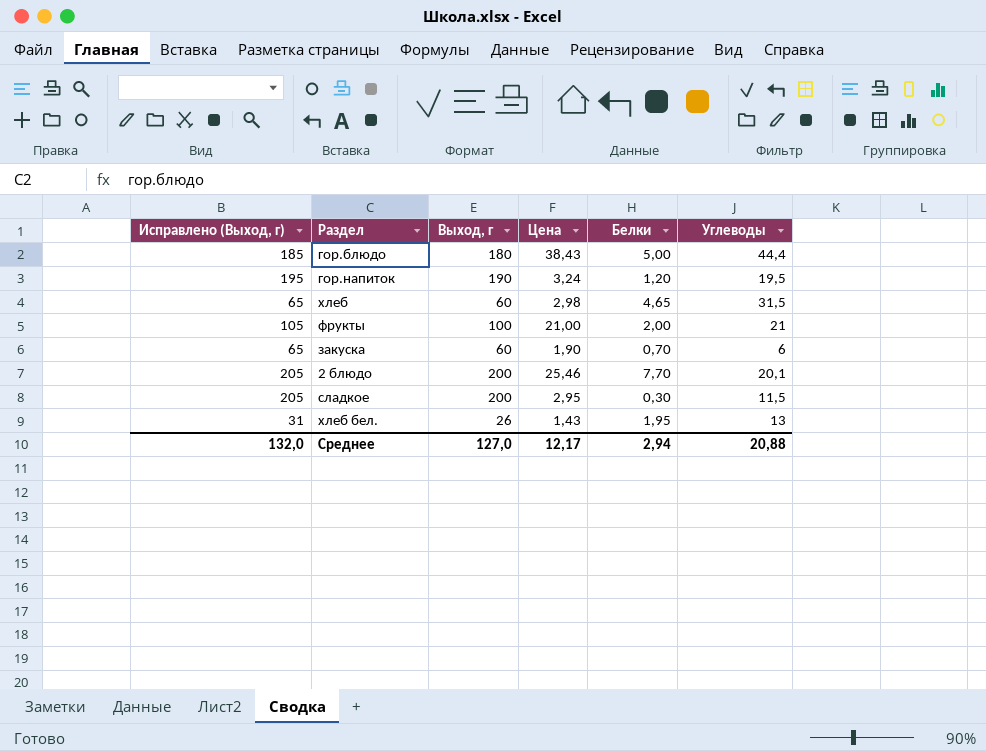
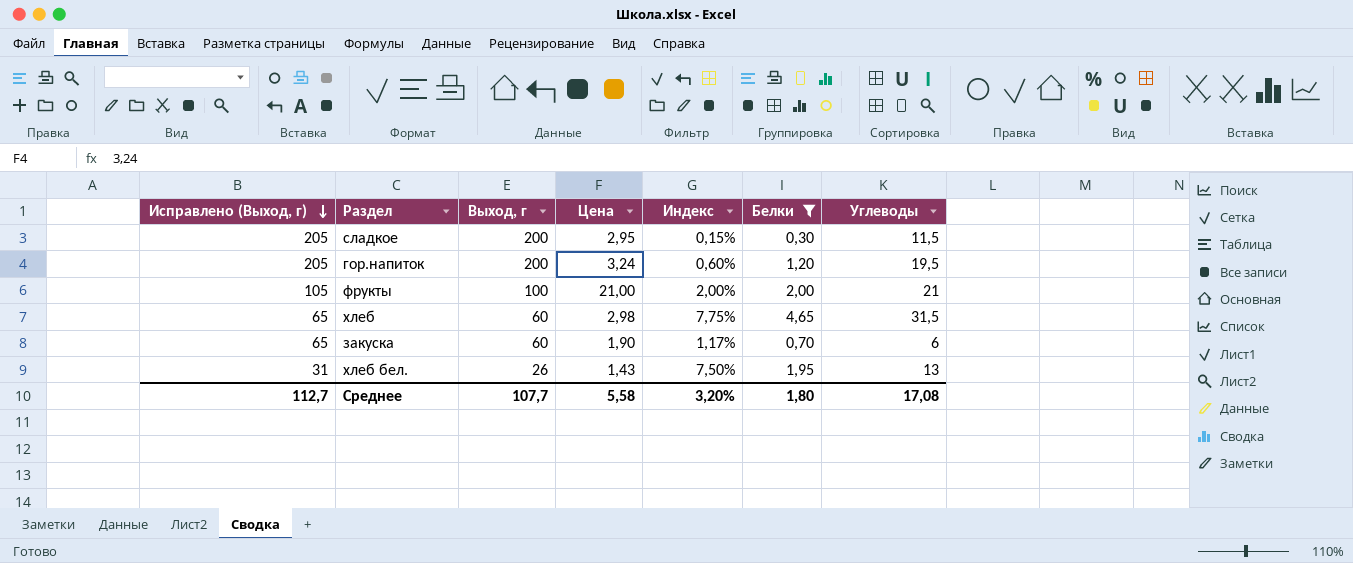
filter: none -> Белки <= 4,65
row order: none -> Исправлено (Выход, г) descending
column Индекс | formula: none -> [Белки] / [Выход, г]
гор.напиток | Исправлено (Выход, г): 195 -> 205
гор.напиток | Выход, г: 190 -> 200
Среднее | Исправлено (Выход, г): 132,0 -> 112,7
Среднее | Выход, г: 127,0 -> 107,7
Среднее | Цена: 12,17 -> 5,58
Среднее | Белки: 2,94 -> 1,80
Среднее | Углеводы: 20,88 -> 17,08

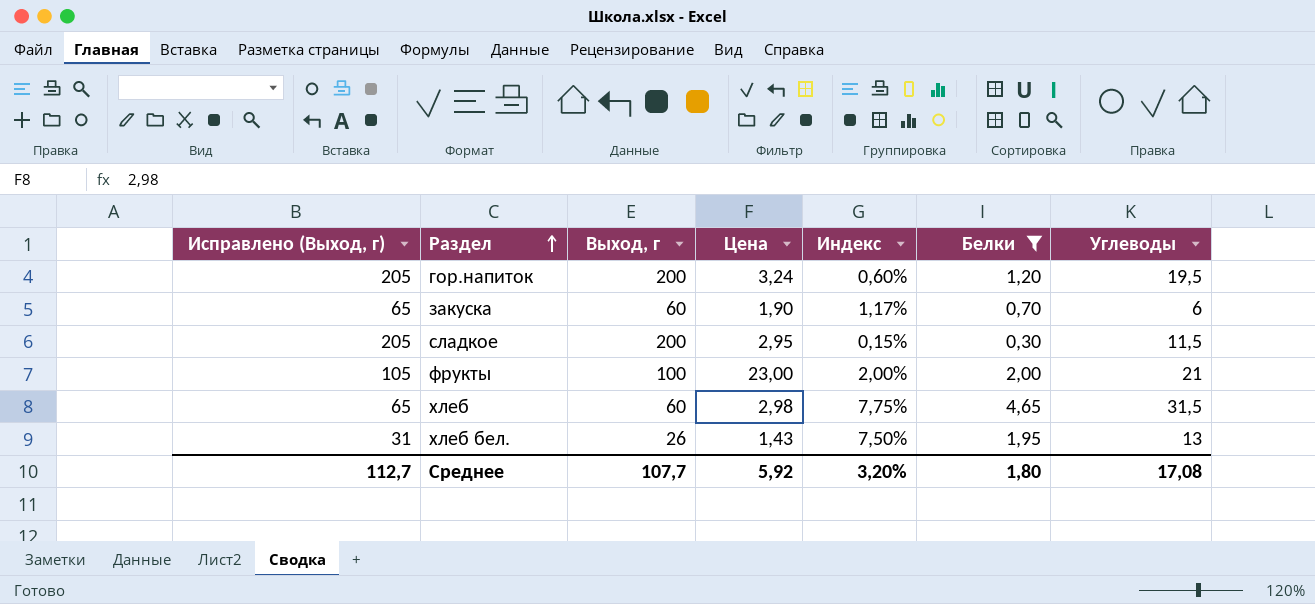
row order: Исправлено (Выход, г) descending -> Раздел ascending
фрукты | Цена: 21,00 -> 23,00
Среднее | Цена: 5,58 -> 5,92

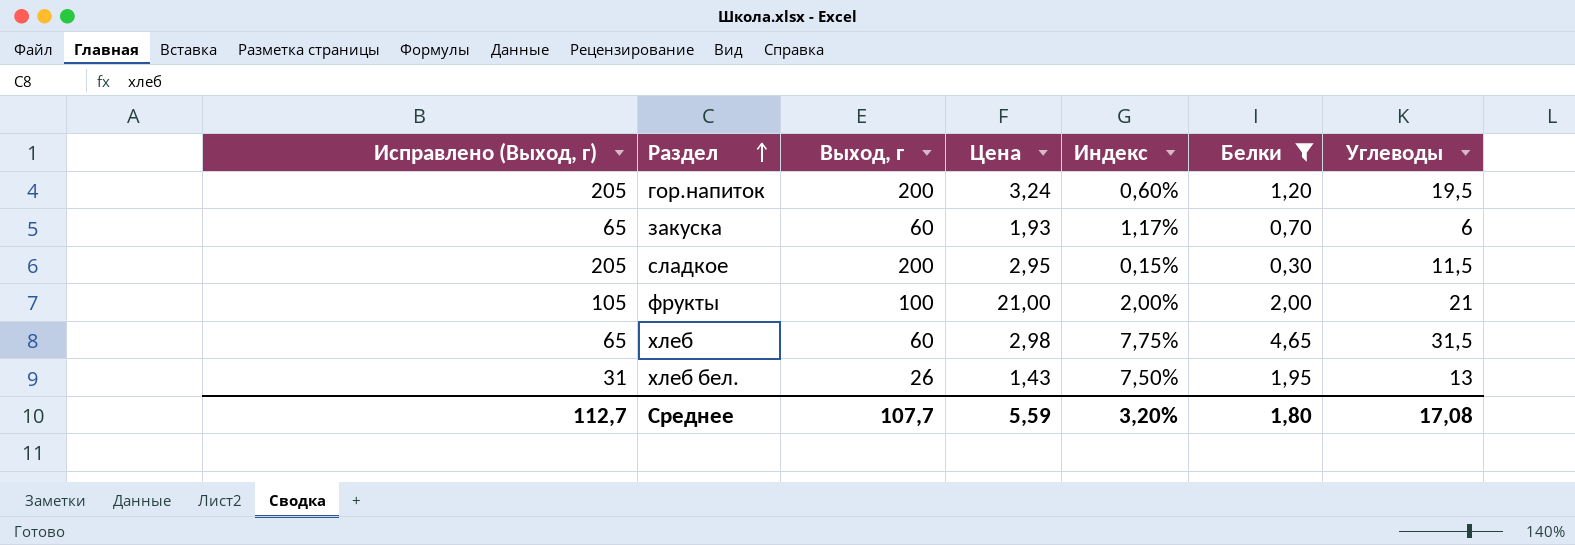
закуска | Цена: 1,90 -> 1,93
фрукты | Цена: 23,00 -> 21,00
Среднее | Цена: 5,92 -> 5,59

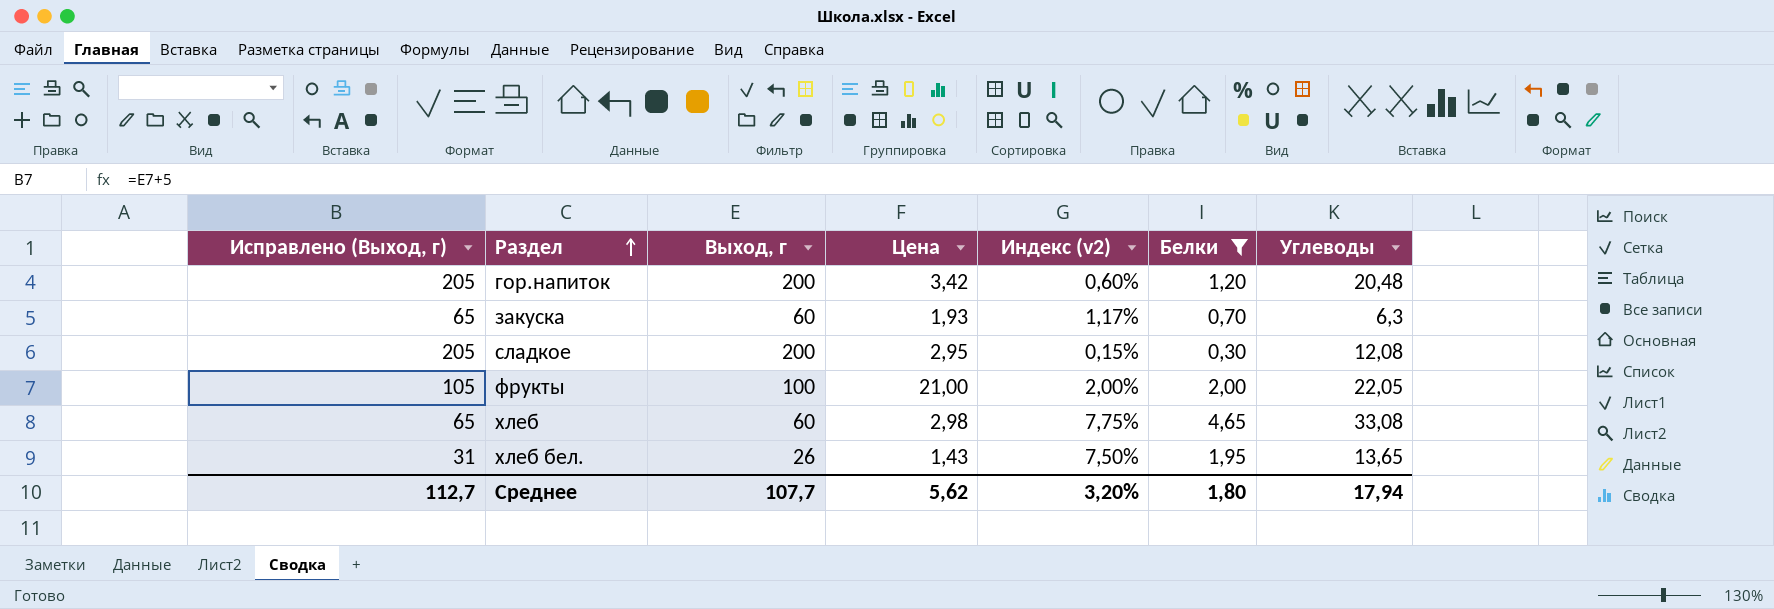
column name: Индекс -> Индекс (v2)
гор.напиток | Цена: 3,24 -> 3,42
гор.напиток | Углеводы: 19,5 -> 20,48
закуска | Углеводы: 6 -> 6,3
сладкое | Углеводы: 11,5 -> 12,08
фрукты | Углеводы: 21 -> 22,05
хлеб | Углеводы: 31,5 -> 33,08
хлеб бел. | Углеводы: 13 -> 13,65
Среднее | Цена: 5,59 -> 5,62
Среднее | Углеводы: 17,08 -> 17,94

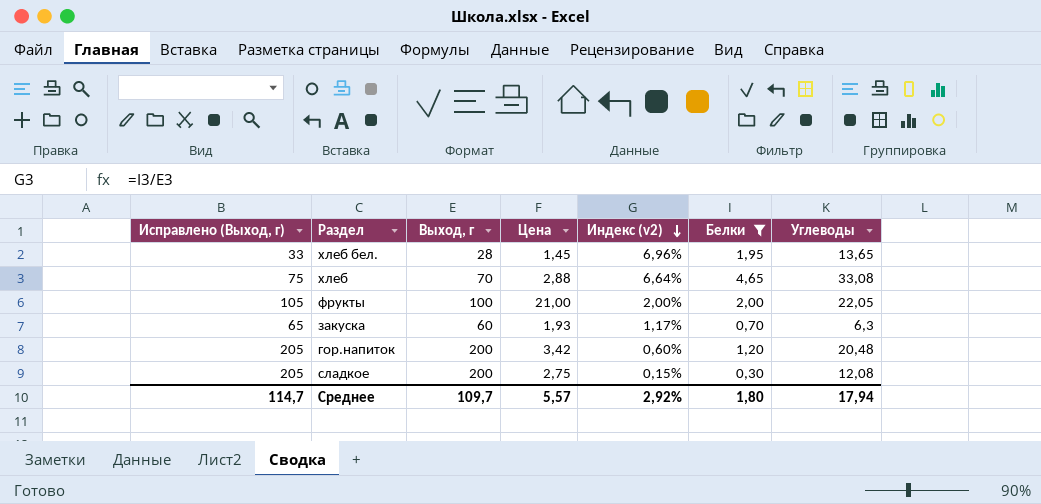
row order: Раздел ascending -> Индекс (v2) descending
хлеб бел. | Исправлено (Выход, г): 31 -> 33
хлеб бел. | Выход, г: 26 -> 28
хлеб бел. | Цена: 1,43 -> 1,45
хлеб бел. | Индекс (v2): 7,50% -> 6,96%
хлеб | Исправлено (Выход, г): 65 -> 75
хлеб | Выход, г: 60 -> 70
хлеб | Цена: 2,98 -> 2,88
хлеб | Индекс (v2): 7,75% -> 6,64%
сладкое | Цена: 2,95 -> 2,75
Среднее | Исправлено (Выход, г): 112,7 -> 114,7
Среднее | Выход, г: 107,7 -> 109,7
Среднее | Цена: 5,62 -> 5,57
Среднее | Индекс (v2): 3,20% -> 2,92%

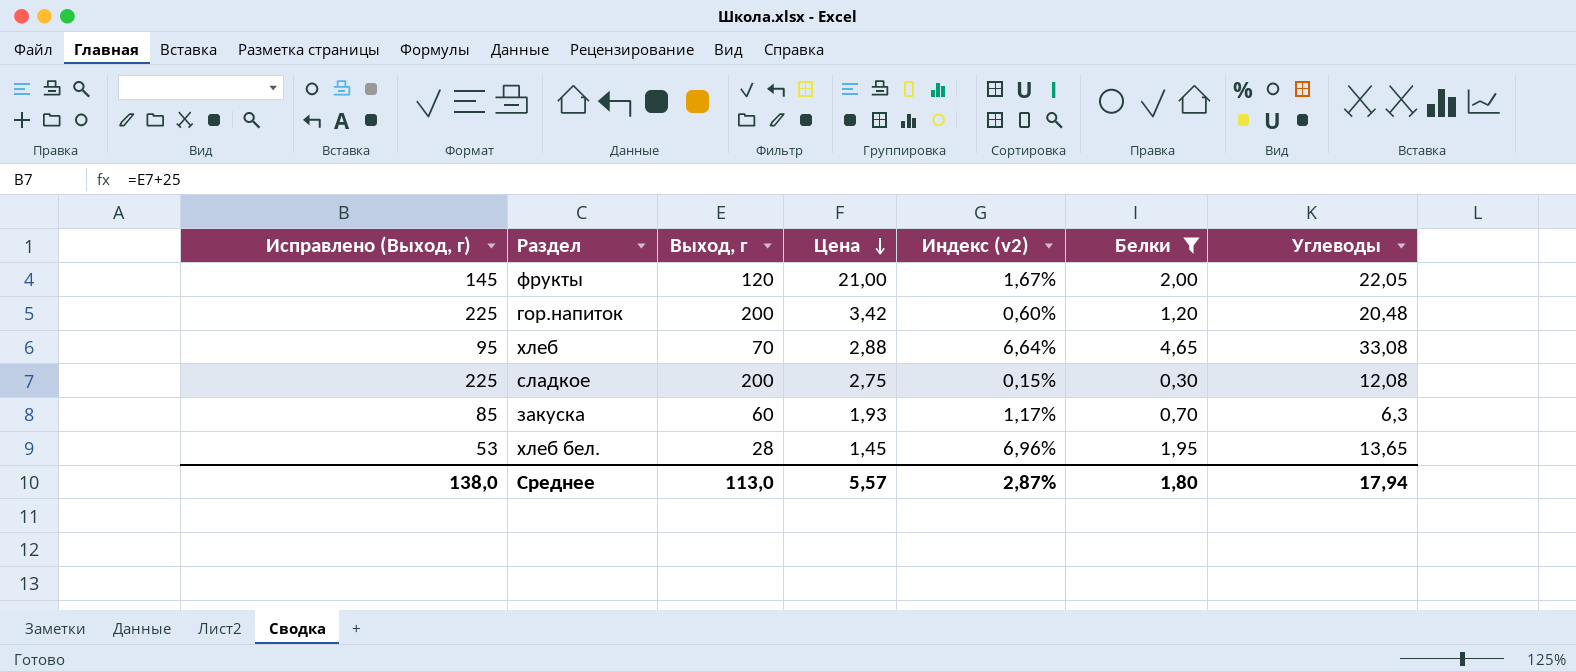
row order: Индекс (v2) descending -> Цена descending
column Исправлено (Выход, г) | formula: [Выход, г] + 5 -> [Выход, г] + 25
фрукты | Выход, г: 100 -> 120
фрукты | Индекс (v2): 2,00% -> 1,67%
Среднее | Исправлено (Выход, г): 114,7 -> 138,0
Среднее | Выход, г: 109,7 -> 113,0
Среднее | Индекс (v2): 2,92% -> 2,87%

